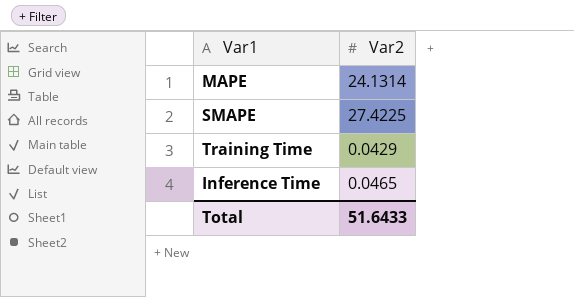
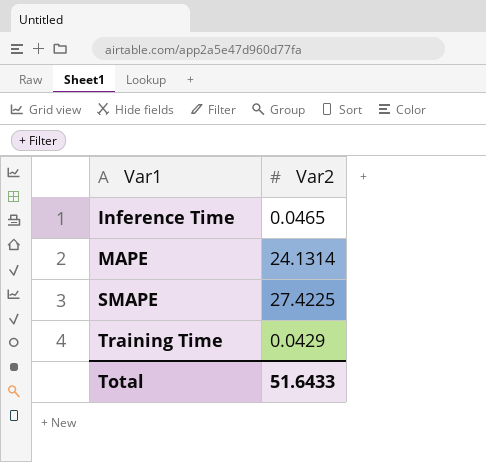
row order: none -> Var1 ascending

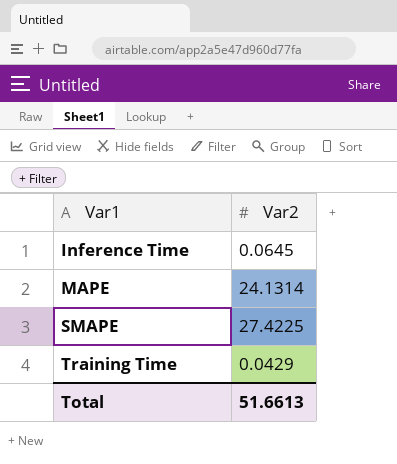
Inference Time | Var2: 0.0465 -> 0.0645
Total | Var2: 51.6433 -> 51.6613

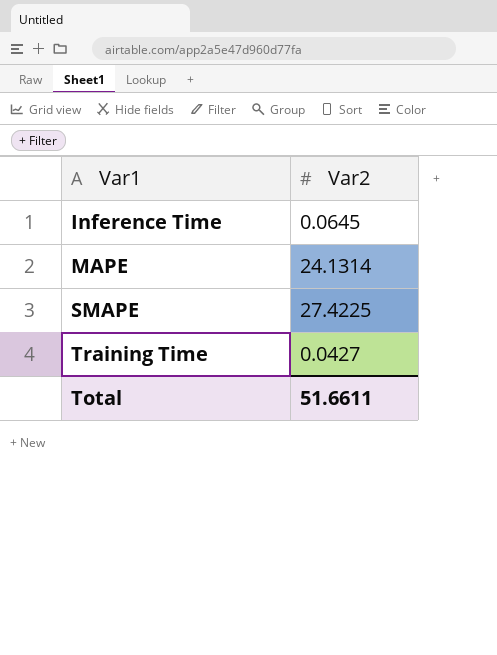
Training Time | Var2: 0.0429 -> 0.0427
Total | Var2: 51.6613 -> 51.6611

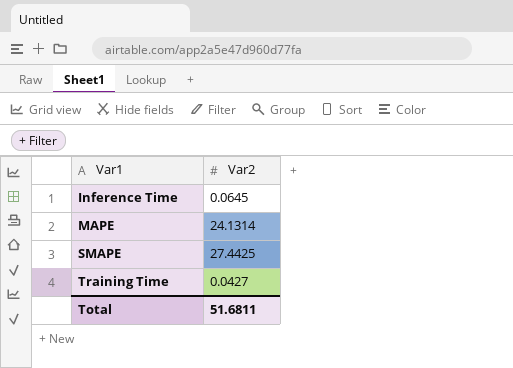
SMAPE | Var2: 27.4225 -> 27.4425
Total | Var2: 51.6611 -> 51.6811

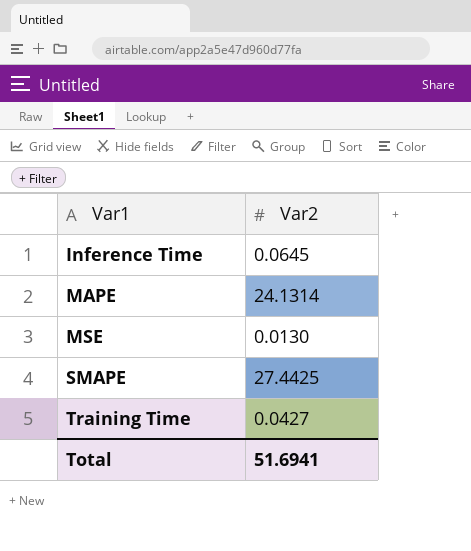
row MSE: none -> 0.0130
Total | Var2: 51.6811 -> 51.6941

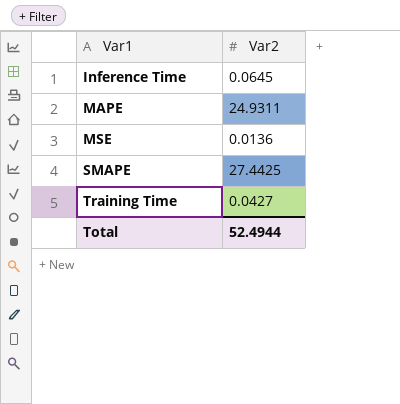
MAPE | Var2: 24.1314 -> 24.9311
MSE | Var2: 0.0130 -> 0.0136
Total | Var2: 51.6941 -> 52.4944

